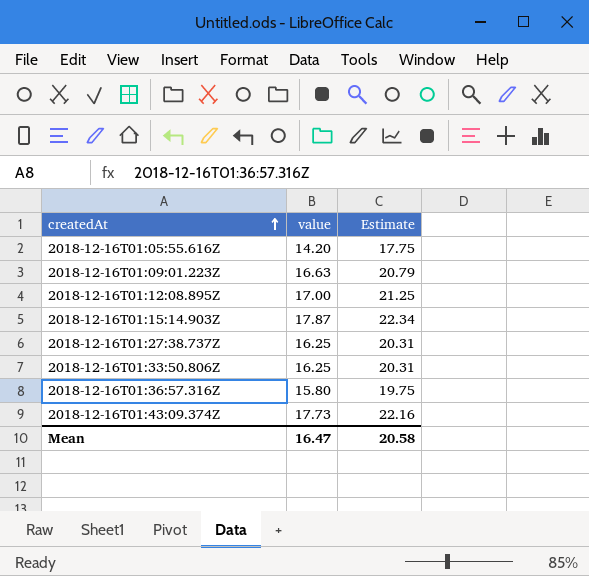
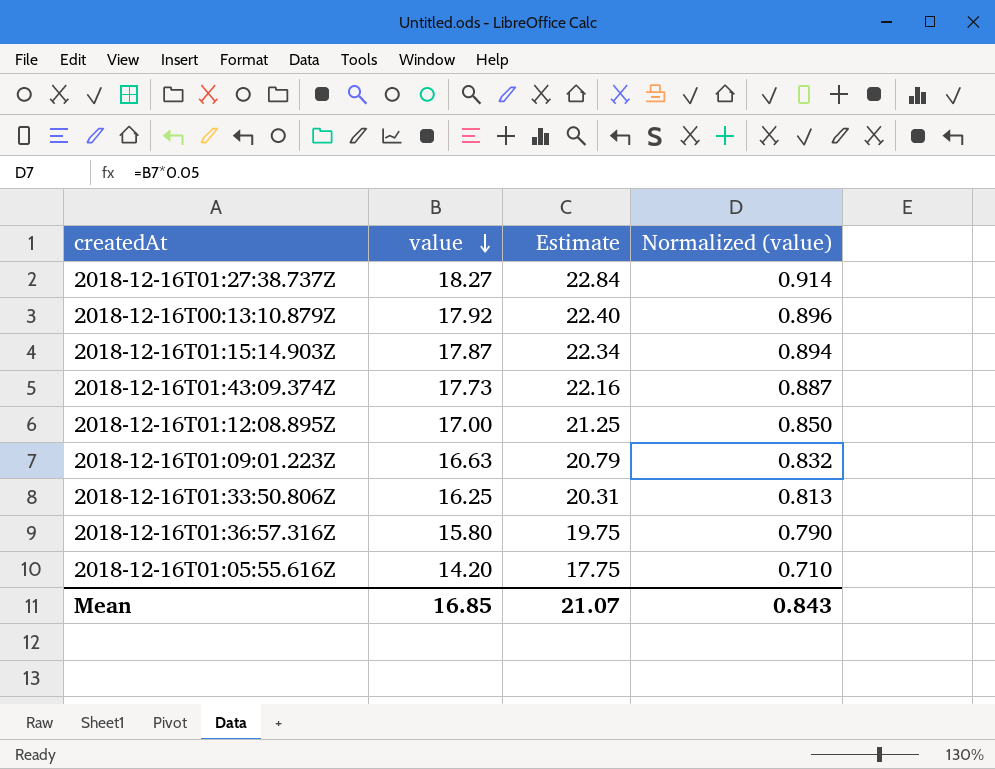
row order: createdAt ascending -> value descending
column Normalized (value) | formula: none -> [value] * 0.05
2018-12-16T01:27:38.737Z | value: 16.25 -> 18.27
2018-12-16T01:27:38.737Z | Estimate: 20.31 -> 22.84
row 2018-12-16T00:13:10.879Z: none -> 17.92 | 22.40 | 0.896
Mean | value: 16.47 -> 16.85
Mean | Estimate: 20.58 -> 21.07

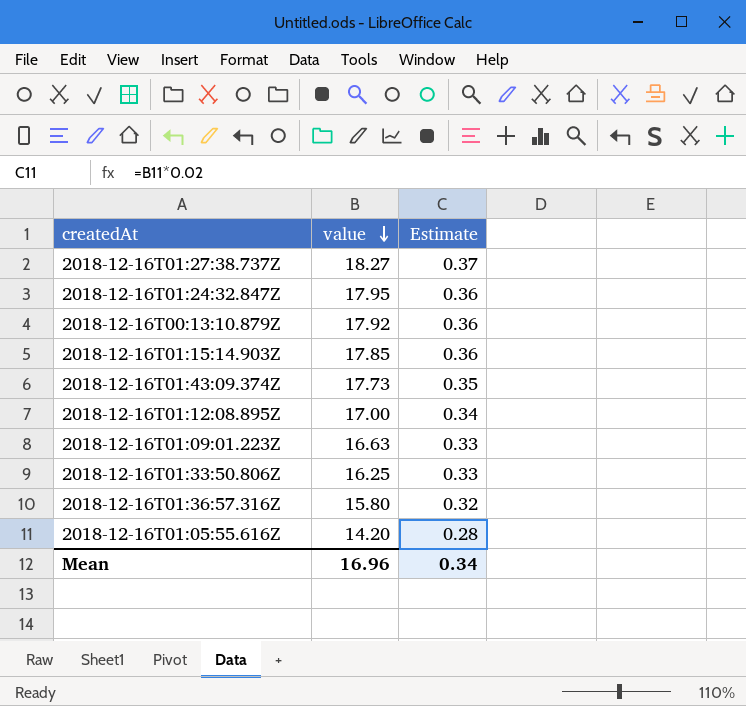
column Normalized (value) | formula: [value] * 0.05 -> none
column Estimate | formula: [value] * 1.25 -> [value] * 0.02
row 2018-12-16T01:24:32.847Z: none -> 17.95 | 0.36
2018-12-16T01:15:14.903Z | value: 17.87 -> 17.85
Mean | value: 16.85 -> 16.96
Mean | Estimate: 21.07 -> 0.34

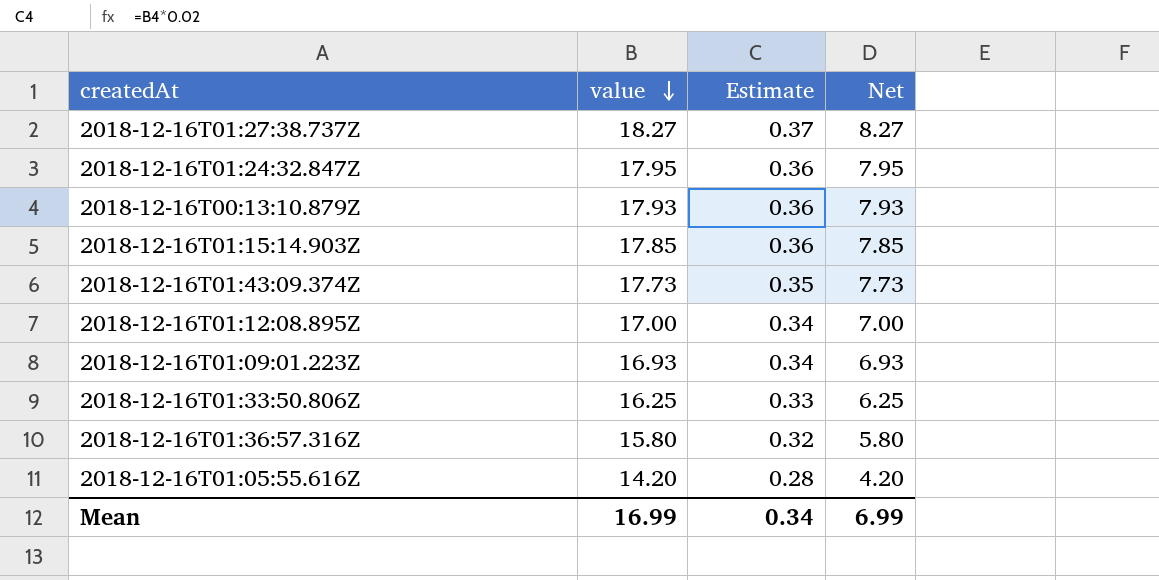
column Net | formula: none -> [value] - 10
2018-12-16T00:13:10.879Z | value: 17.92 -> 17.93
2018-12-16T01:09:01.223Z | value: 16.63 -> 16.93
2018-12-16T01:09:01.223Z | Estimate: 0.33 -> 0.34
Mean | value: 16.96 -> 16.99

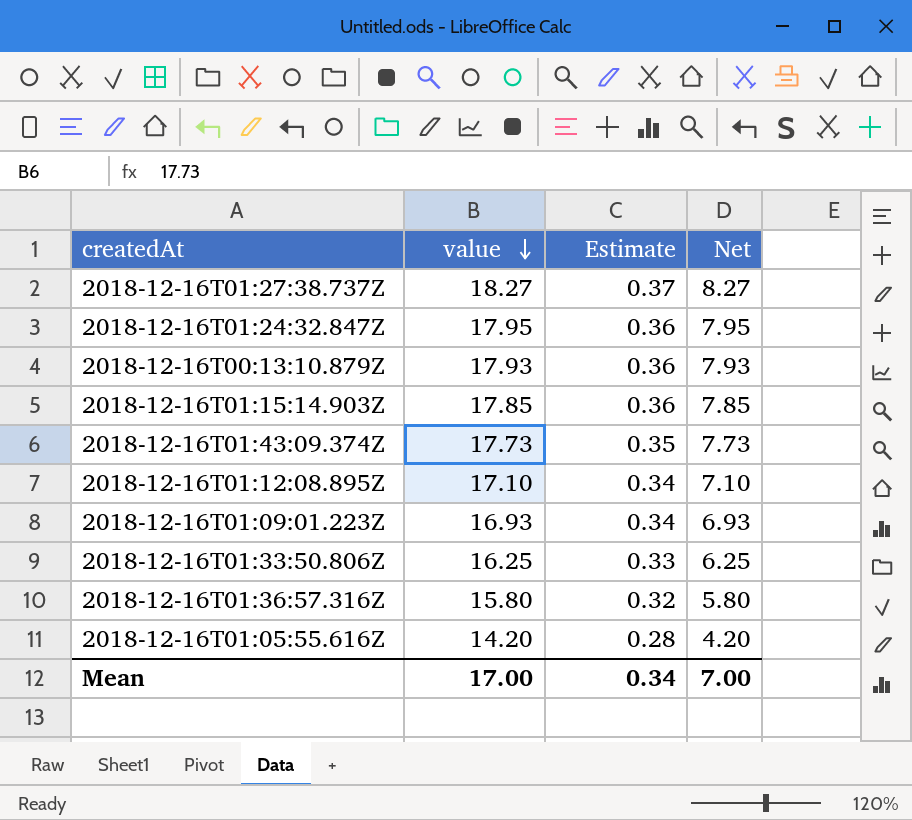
2018-12-16T01:12:08.895Z | value: 17.00 -> 17.10
2018-12-16T01:12:08.895Z | Net: 7.00 -> 7.10
Mean | value: 16.99 -> 17.00
Mean | Net: 6.99 -> 7.00

